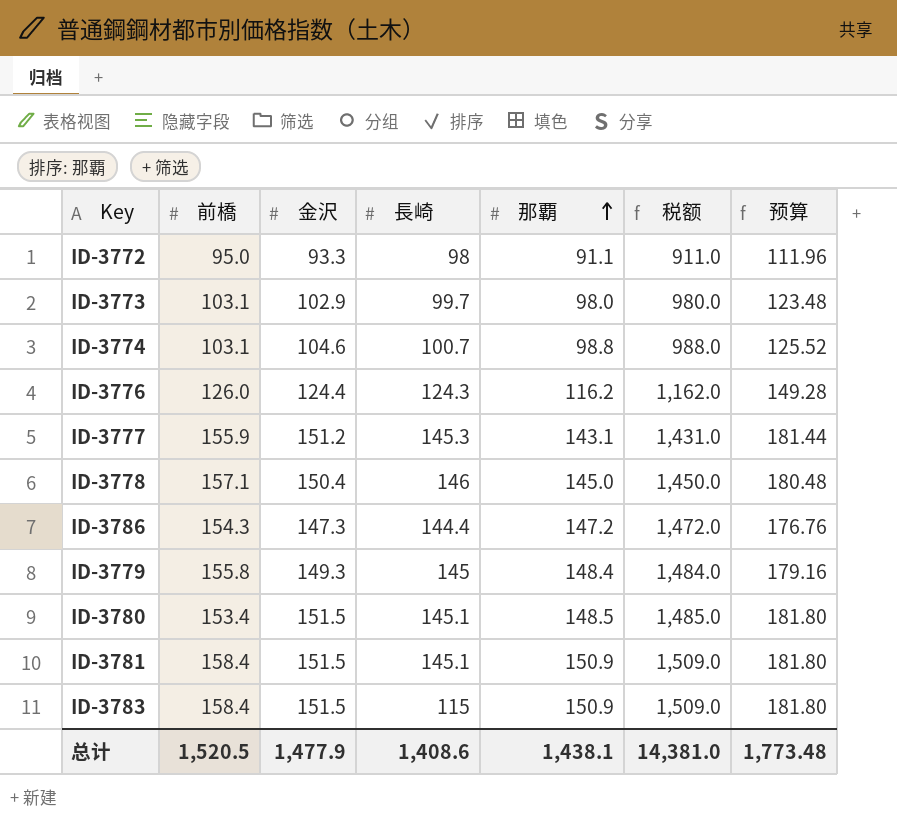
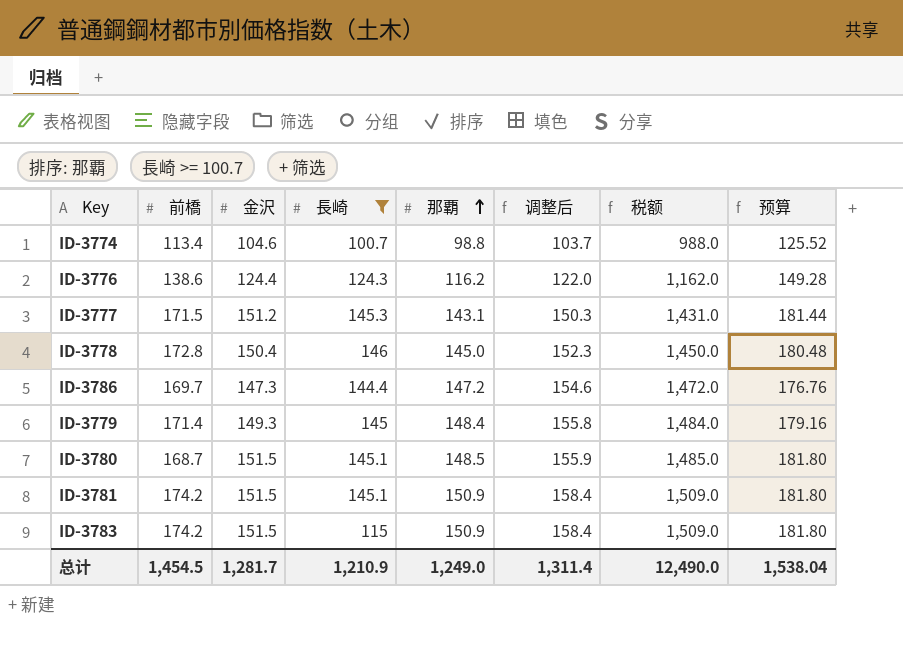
filter: none -> 長崎 >= 100.7
column 调整后 | formula: none -> [那覇] * 1.05
ID-3774 | 前橋: 103.1 -> 113.4
ID-3776 | 前橋: 126.0 -> 138.6
ID-3777 | 前橋: 155.9 -> 171.5
ID-3778 | 前橋: 157.1 -> 172.8
ID-3786 | 前橋: 154.3 -> 169.7
ID-3779 | 前橋: 155.8 -> 171.4
ID-3780 | 前橋: 153.4 -> 168.7
ID-3781 | 前橋: 158.4 -> 174.2
ID-3783 | 前橋: 158.4 -> 174.2
总计 | 前橋: 1,520.5 -> 1,454.5
总计 | 金沢: 1,477.9 -> 1,281.7
总计 | 長崎: 1,408.6 -> 1,210.9
总计 | 那覇: 1,438.1 -> 1,249.0
总计 | 税额: 14,381.0 -> 12,490.0
总计 | 预算: 1,773.48 -> 1,538.04

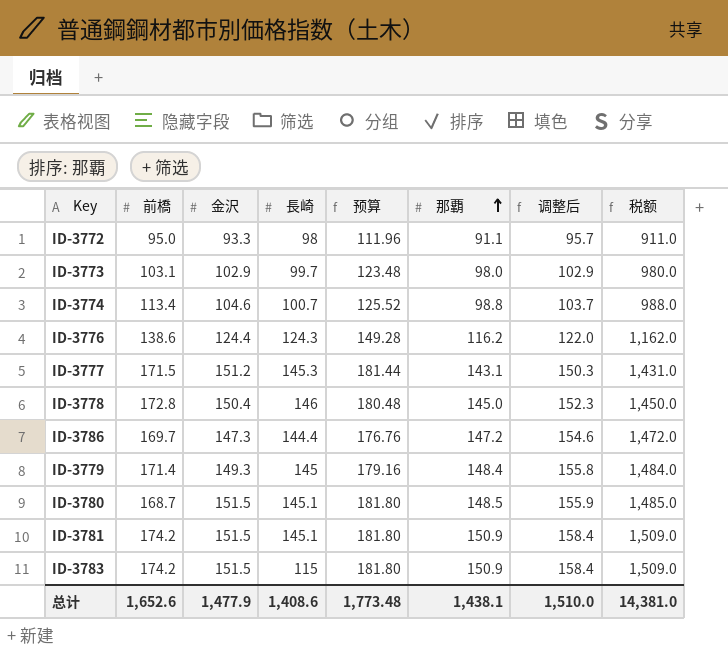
filter: 長崎 >= 100.7 -> none
column 预算 | position: 8 -> 5
总计 | 前橋: 1,454.5 -> 1,652.6
总计 | 金沢: 1,281.7 -> 1,477.9
总计 | 長崎: 1,210.9 -> 1,408.6
总计 | 预算: 1,538.04 -> 1,773.48
总计 | 那覇: 1,249.0 -> 1,438.1
总计 | 调整后: 1,311.4 -> 1,510.0
总计 | 税额: 12,490.0 -> 14,381.0

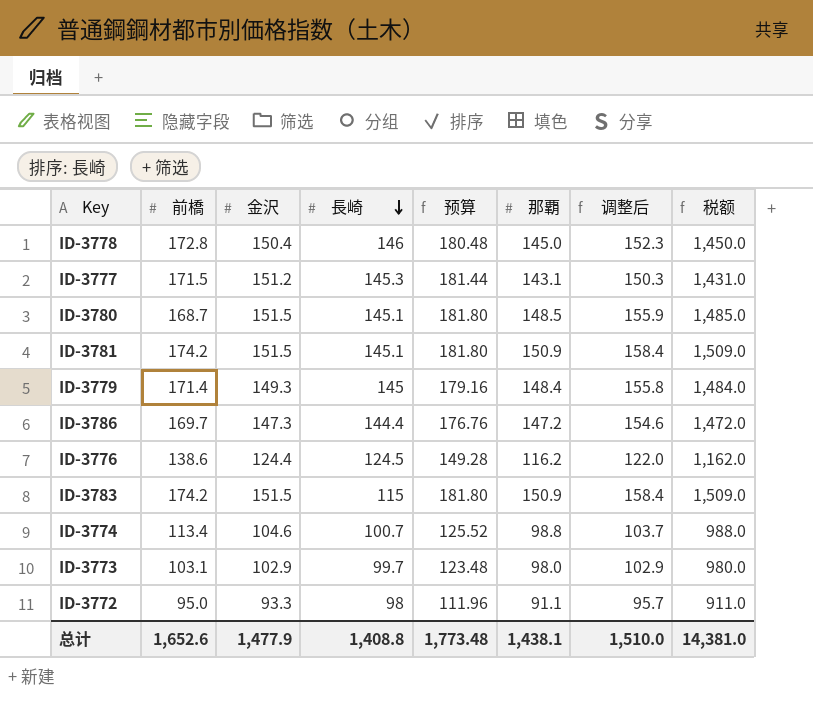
row order: 那覇 ascending -> 長崎 descending
ID-3776 | 長崎: 124.3 -> 124.5
总计 | 長崎: 1,408.6 -> 1,408.8

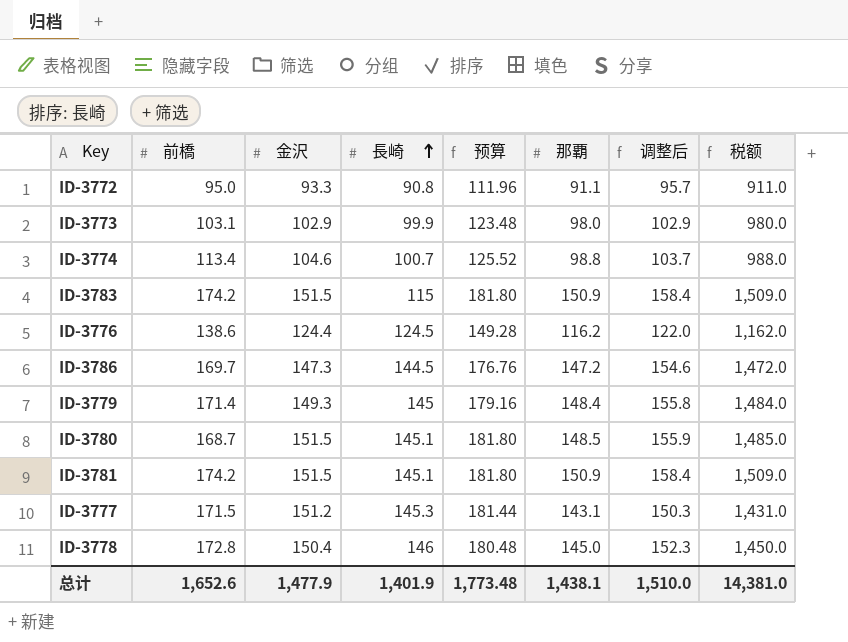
row order: 長崎 descending -> 長崎 ascending
ID-3772 | 長崎: 98 -> 90.8
ID-3773 | 長崎: 99.7 -> 99.9
ID-3786 | 長崎: 144.4 -> 144.5
总计 | 長崎: 1,408.8 -> 1,401.9

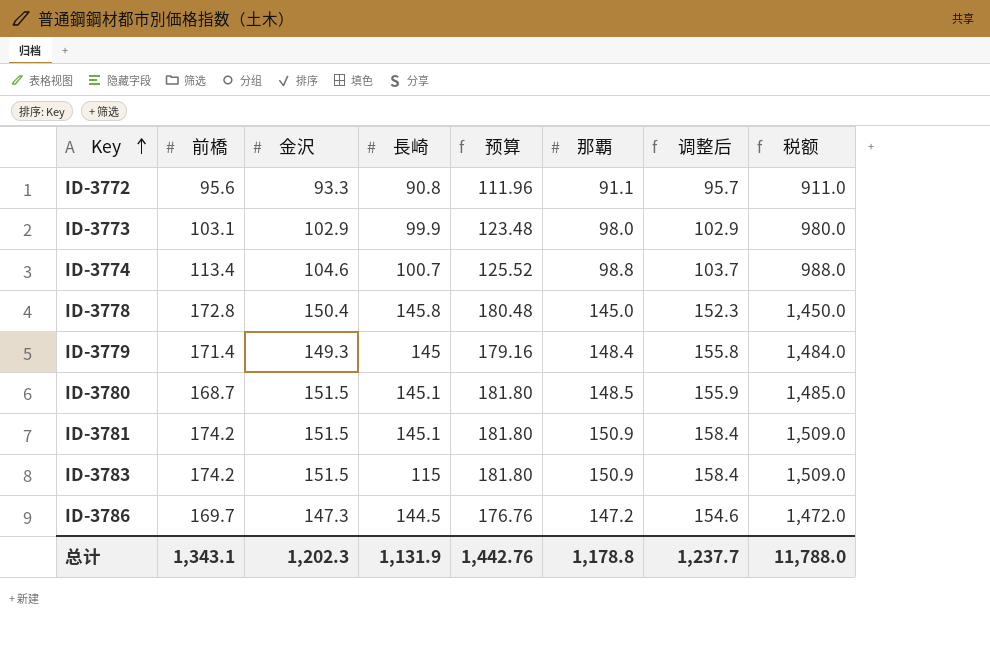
row order: 長崎 ascending -> Key ascending
row ID-3776: 138.6 | 124.4 | 124.5 | 149.28 | 116.2 | 122.0 | 1,162.0 -> none
row ID-3777: 171.5 | 151.2 | 145.3 | 181.44 | 143.1 | 150.3 | 1,431.0 -> none
ID-3772 | 前橋: 95.0 -> 95.6
ID-3778 | 長崎: 146 -> 145.8
总计 | 前橋: 1,652.6 -> 1,343.1
总计 | 金沢: 1,477.9 -> 1,202.3
总计 | 長崎: 1,401.9 -> 1,131.9
总计 | 预算: 1,773.48 -> 1,442.76
总计 | 那覇: 1,438.1 -> 1,178.8
总计 | 调整后: 1,510.0 -> 1,237.7
总计 | 税额: 14,381.0 -> 11,788.0

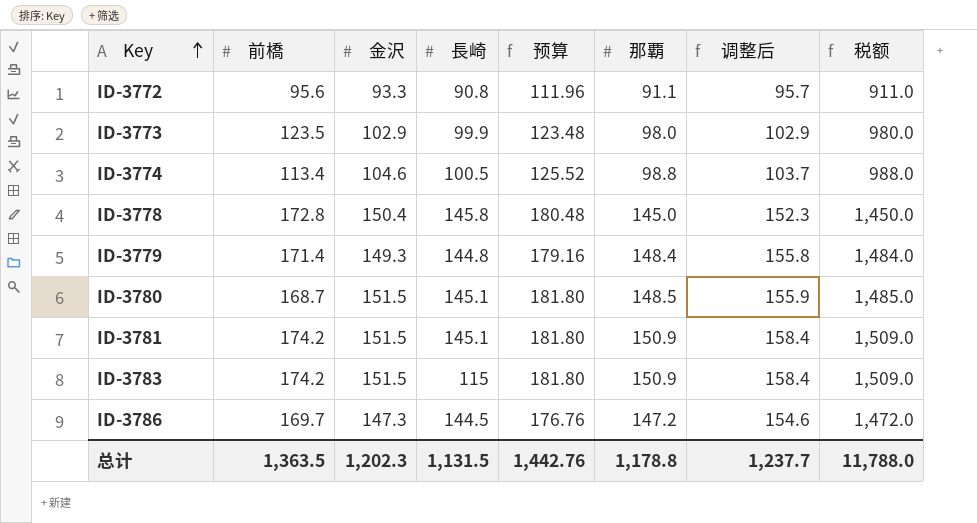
ID-3773 | 前橋: 103.1 -> 123.5
ID-3774 | 長崎: 100.7 -> 100.5
ID-3779 | 長崎: 145 -> 144.8
总计 | 前橋: 1,343.1 -> 1,363.5
总计 | 長崎: 1,131.9 -> 1,131.5

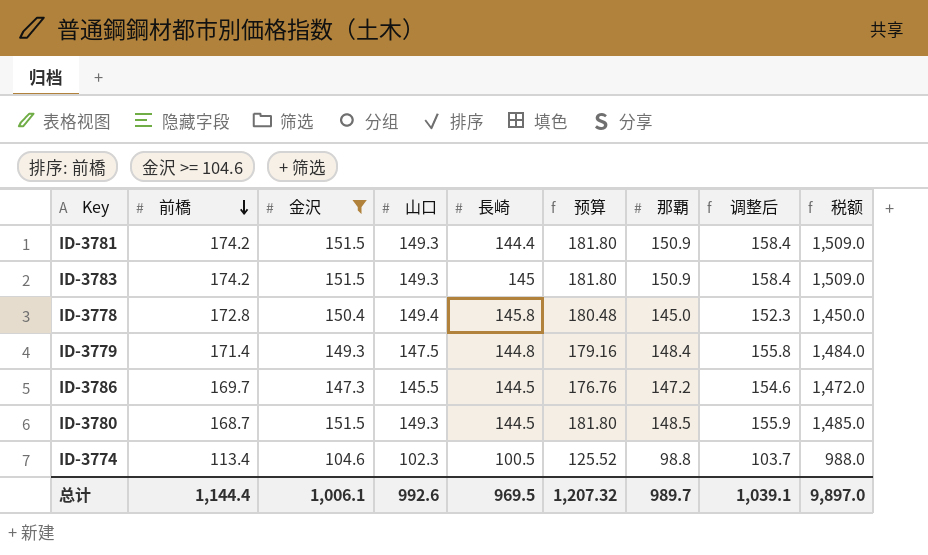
filter: none -> 金沢 >= 104.6
row order: Key ascending -> 前橋 descending
column 山口 | position: none -> 4
ID-3781 | 長崎: 145.1 -> 144.4
ID-3783 | 長崎: 115 -> 145
ID-3780 | 長崎: 145.1 -> 144.5
总计 | 前橋: 1,363.5 -> 1,144.4
总计 | 金沢: 1,202.3 -> 1,006.1
总计 | 長崎: 1,131.5 -> 969.5
总计 | 预算: 1,442.76 -> 1,207.32
总计 | 那覇: 1,178.8 -> 989.7
总计 | 调整后: 1,237.7 -> 1,039.1
总计 | 税额: 11,788.0 -> 9,897.0

